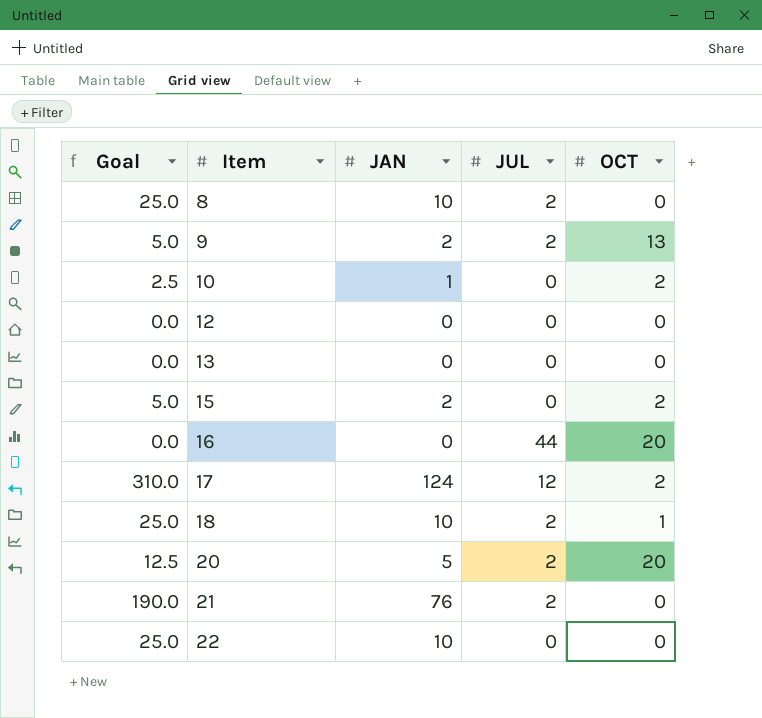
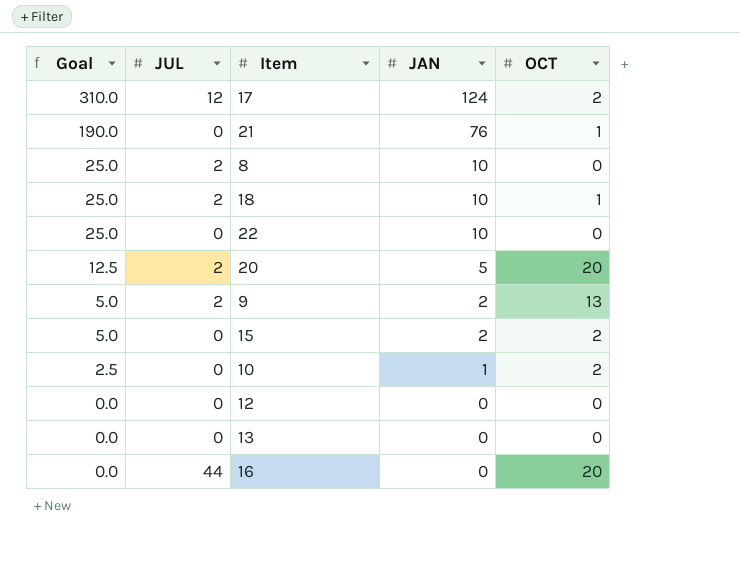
row order: Item ascending -> Goal descending
column JUL | position: 4 -> 2
21 | JUL: 2 -> 0
21 | OCT: 0 -> 1

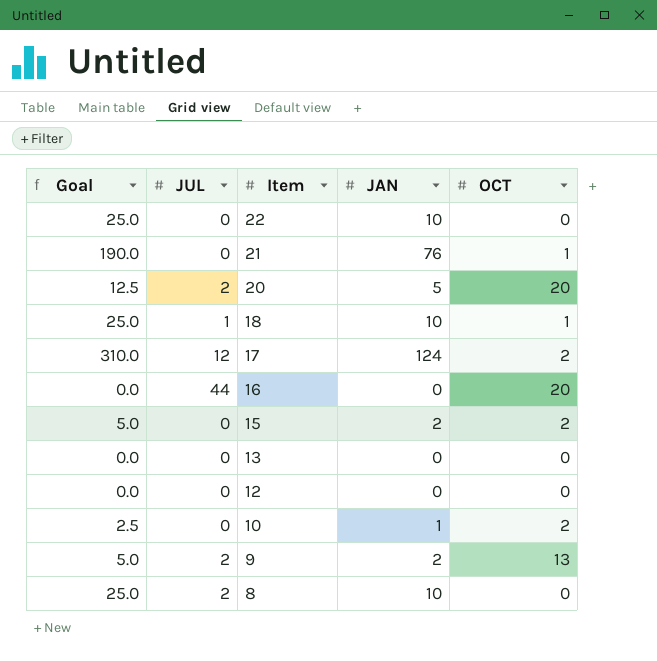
row order: Goal descending -> Item descending
18 | JUL: 2 -> 1

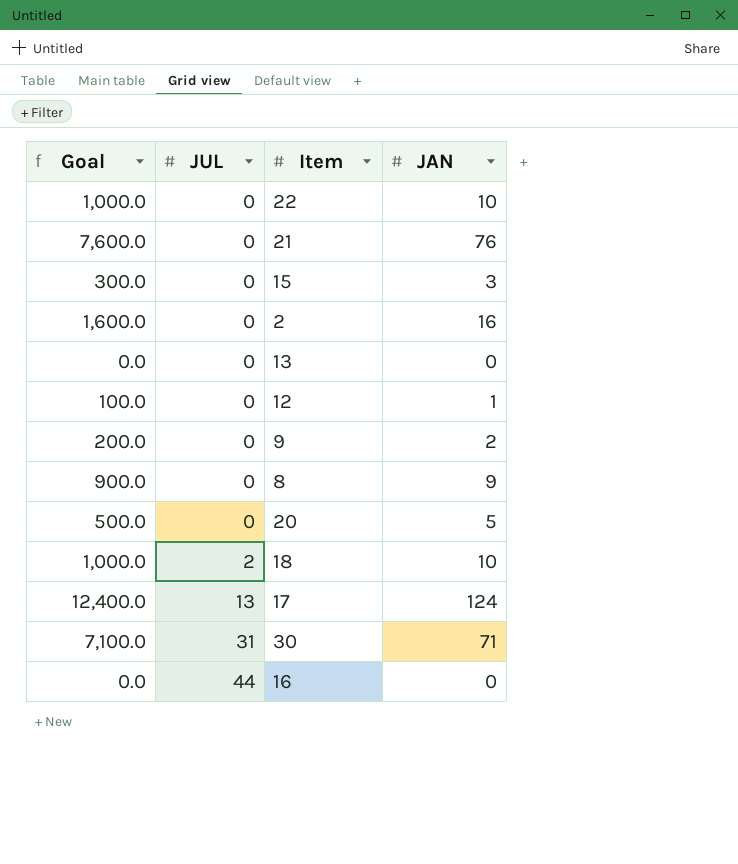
row order: Item descending -> JUL ascending
column OCT | position: 5 -> none
column Goal | formula: [JAN] * 2.5 -> [JAN] * 100
row 10: 2.5 | 0 | 1 | 2 -> none
15 | JAN: 2 -> 3
row 2: none -> 1,600.0 | 0 | 16
12 | JAN: 0 -> 1
9 | JUL: 2 -> 0
8 | JUL: 2 -> 0
8 | JAN: 10 -> 9
20 | JUL: 2 -> 0
18 | JUL: 1 -> 2
17 | JUL: 12 -> 13
row 30: none -> 7,100.0 | 31 | 71

